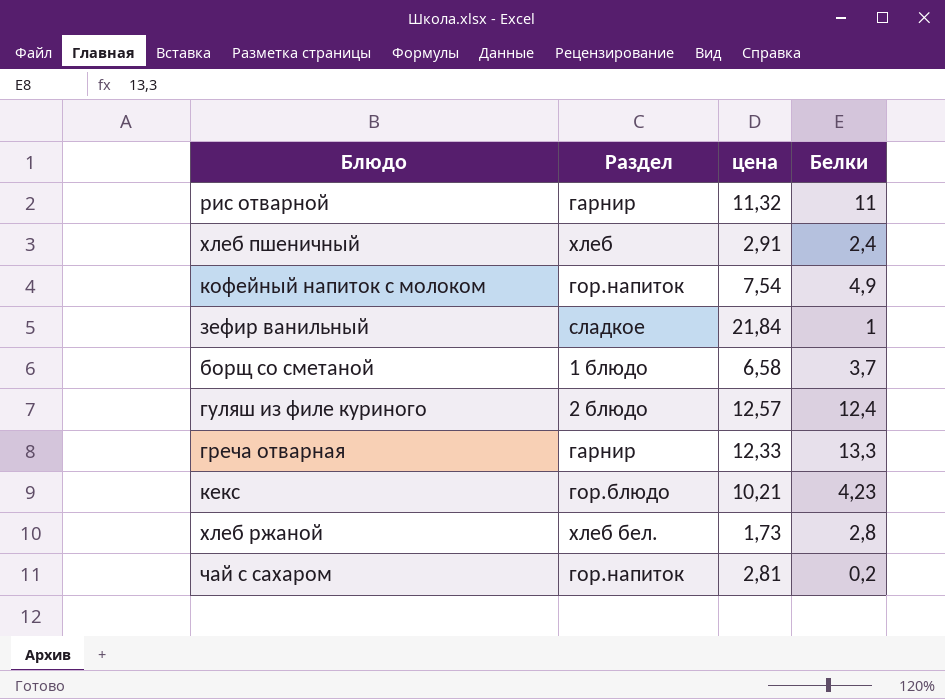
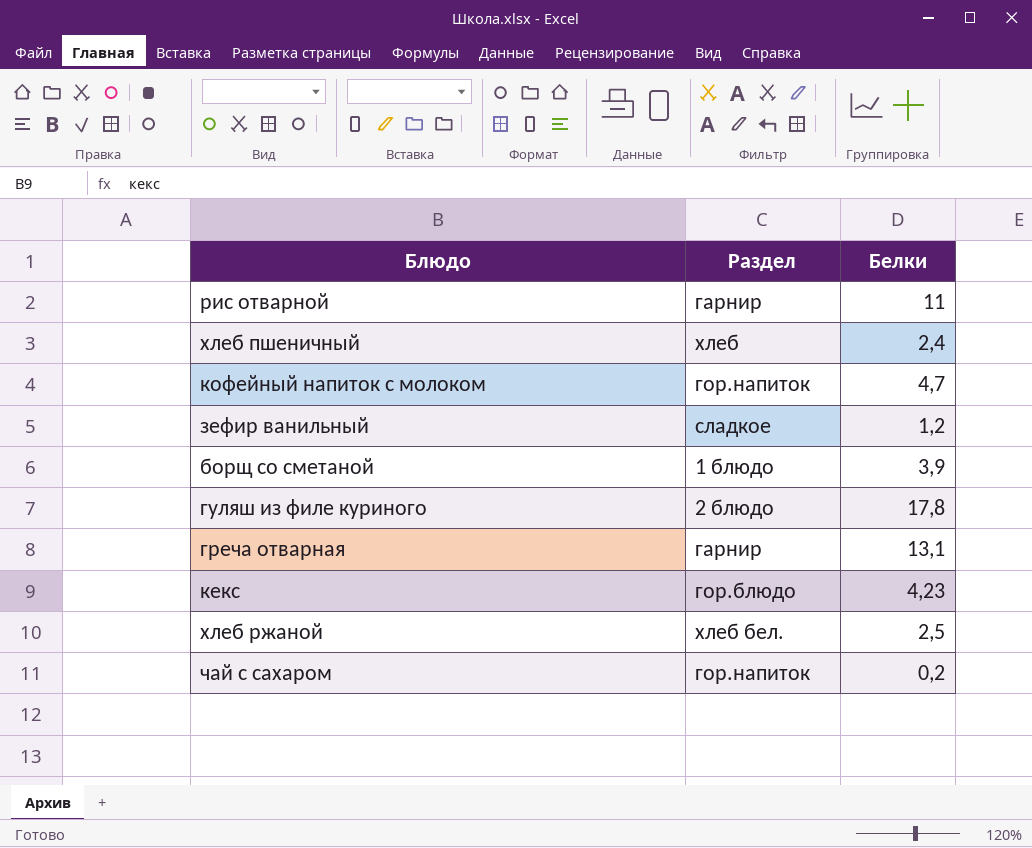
column цена | position: 3 -> none
кофейный напиток с молоком | Белки: 4,9 -> 4,7
зефир ванильный | Белки: 1 -> 1,2
борщ со сметаной | Белки: 3,7 -> 3,9
гуляш из филе куриного | Белки: 12,4 -> 17,8
греча отварная | Белки: 13,3 -> 13,1
хлеб ржаной | Белки: 2,8 -> 2,5

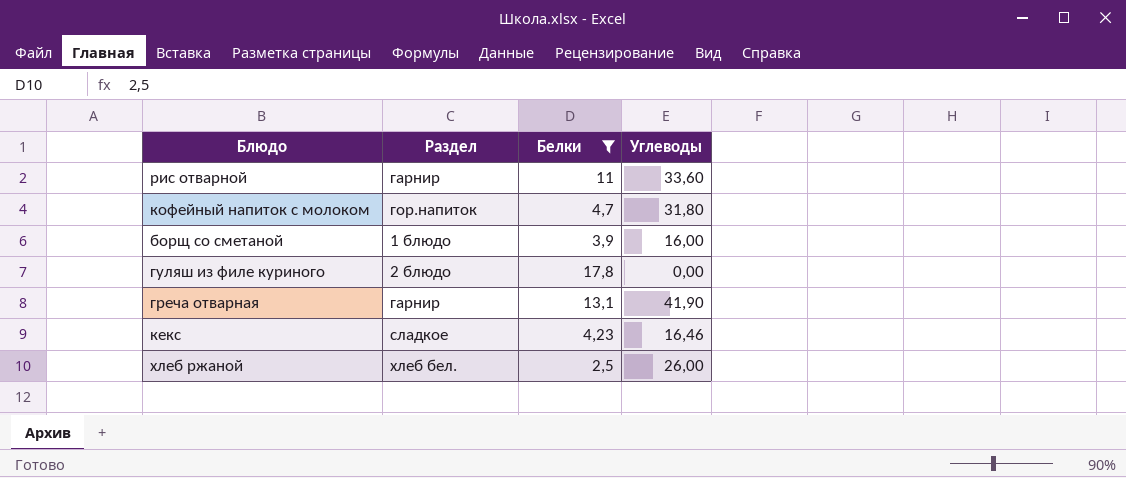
filter: none -> Белки >= 2,5
column Углеводы | position: none -> 4
кекс | Раздел: гор.блюдо -> сладкое

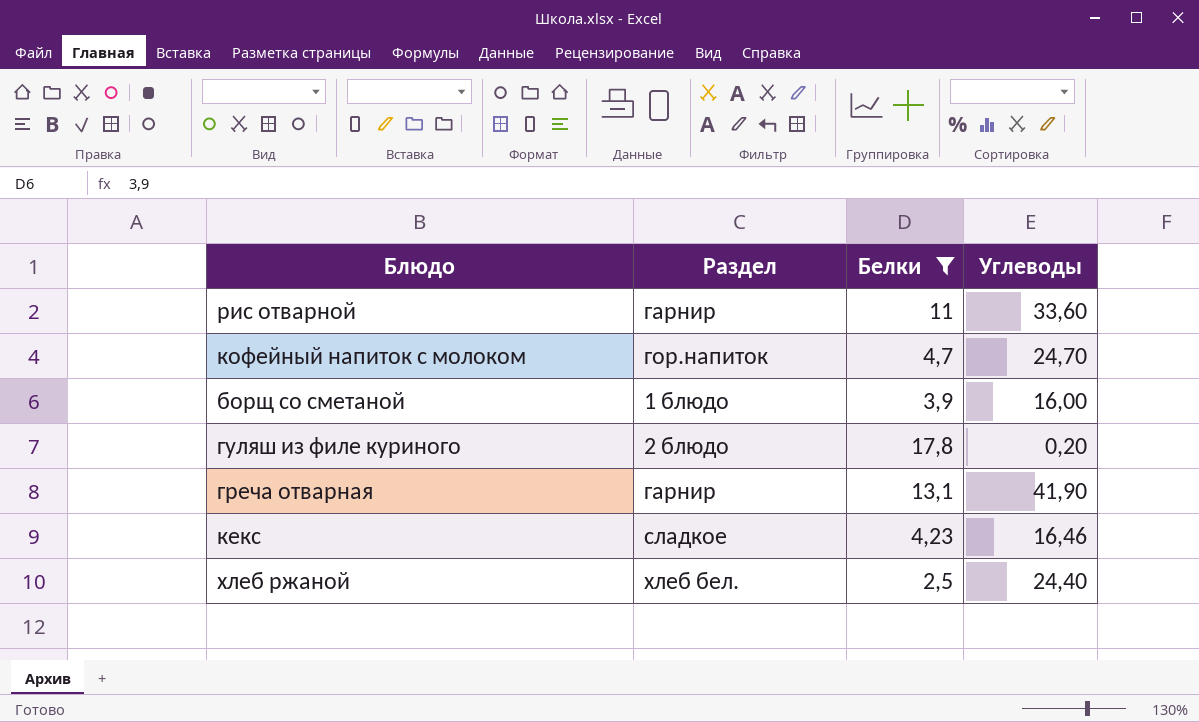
кофейный напиток с молоком | Углеводы: 31,80 -> 24,70
гуляш из филе куриного | Углеводы: 0,00 -> 0,20
хлеб ржаной | Углеводы: 26,00 -> 24,40

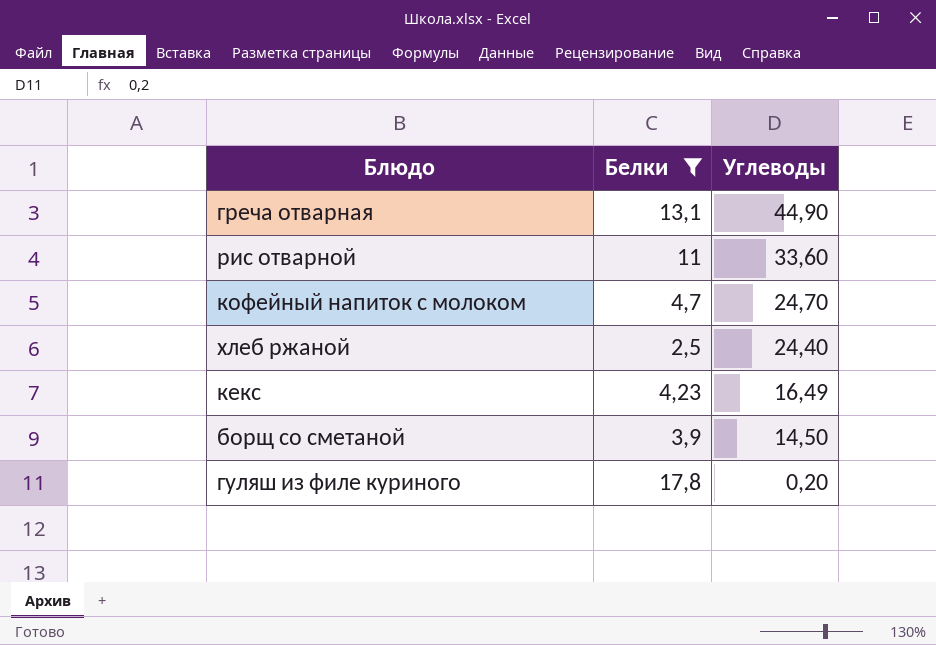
row order: none -> Углеводы descending
column Раздел | position: 2 -> none
греча отварная | Углеводы: 41,90 -> 44,90
кекс | Углеводы: 16,46 -> 16,49
борщ со сметаной | Углеводы: 16,00 -> 14,50

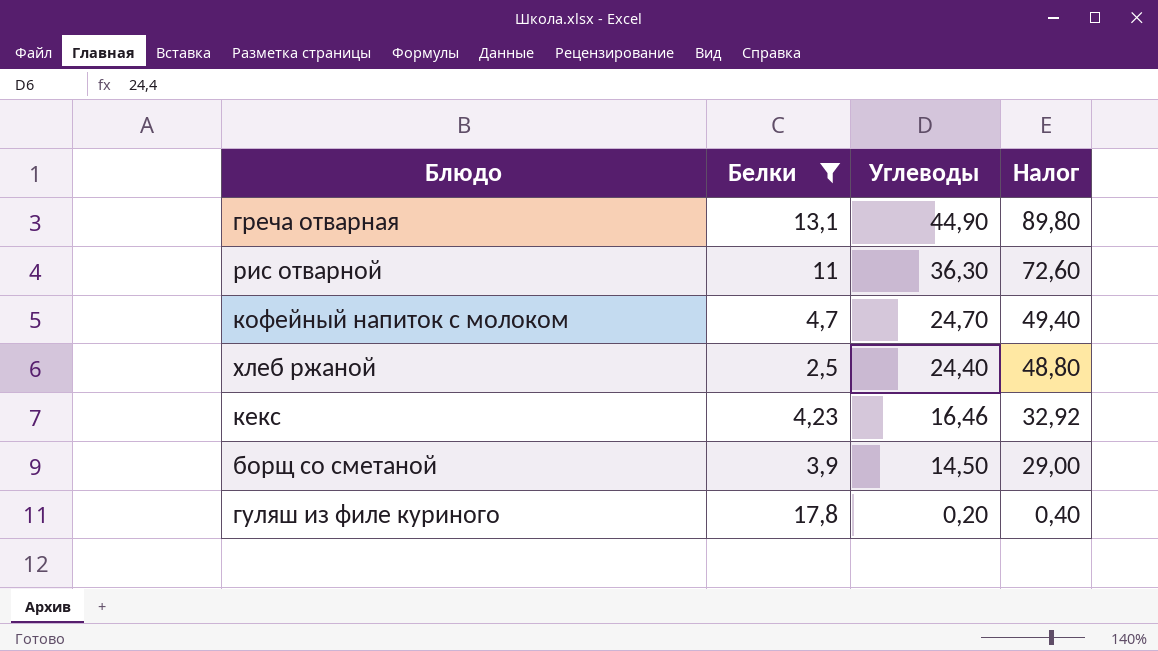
column Налог | formula: none -> [Углеводы] * 2
рис отварной | Углеводы: 33,60 -> 36,30
кекс | Углеводы: 16,49 -> 16,46

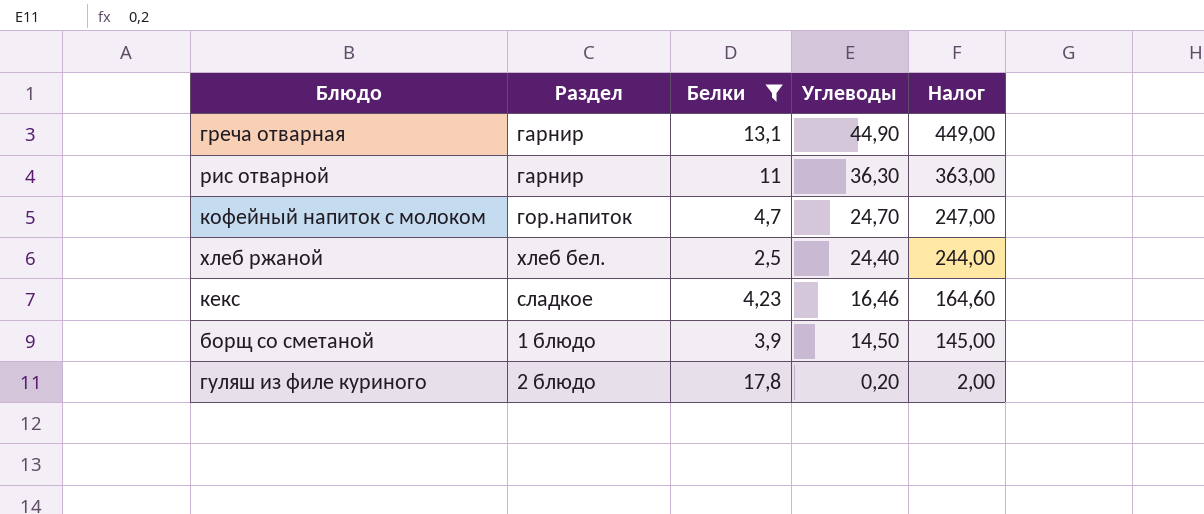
column Раздел | position: none -> 2
column Налог | formula: [Углеводы] * 2 -> [Углеводы] * 10

